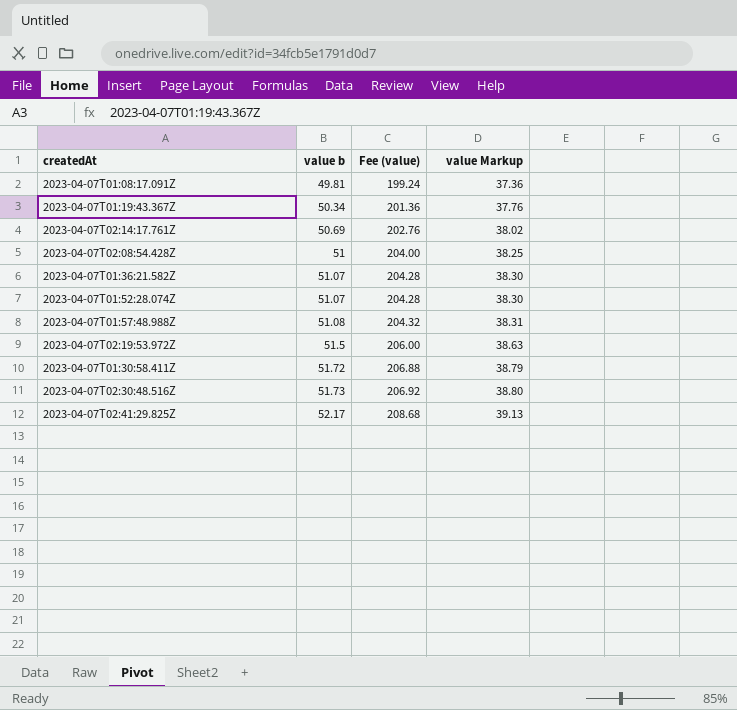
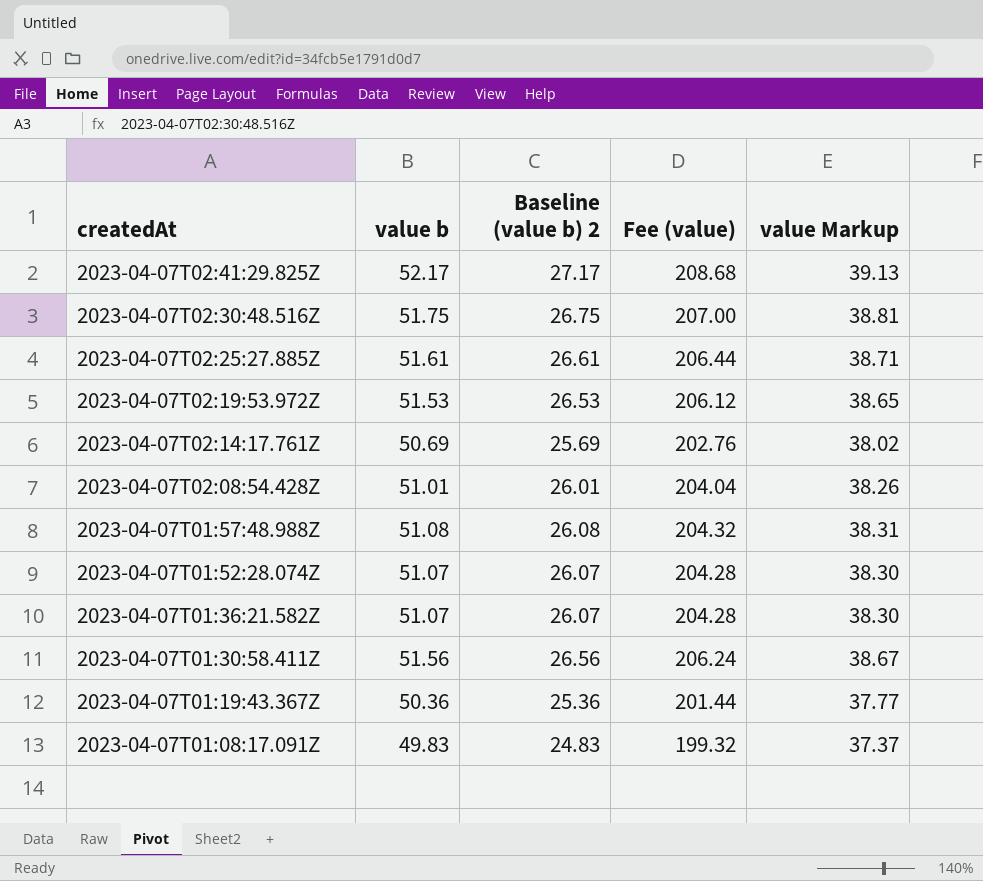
row order: value b ascending -> createdAt descending
column Baseline (value b) 2 | formula: none -> [value b] - 25
2023-04-07T02:30:48.516Z | value b: 51.73 -> 51.75
2023-04-07T02:30:48.516Z | Fee (value): 206.92 -> 207.00
2023-04-07T02:30:48.516Z | value Markup: 38.80 -> 38.81
row 2023-04-07T02:25:27.885Z: none -> 51.61 | 26.61 | 206.44 | 38.71
2023-04-07T02:19:53.972Z | value b: 51.5 -> 51.53
2023-04-07T02:19:53.972Z | Fee (value): 206.00 -> 206.12
2023-04-07T02:19:53.972Z | value Markup: 38.63 -> 38.65
2023-04-07T02:08:54.428Z | value b: 51 -> 51.01
2023-04-07T02:08:54.428Z | Fee (value): 204.00 -> 204.04
2023-04-07T02:08:54.428Z | value Markup: 38.25 -> 38.26
2023-04-07T01:30:58.411Z | value b: 51.72 -> 51.56
2023-04-07T01:30:58.411Z | Fee (value): 206.88 -> 206.24
2023-04-07T01:30:58.411Z | value Markup: 38.79 -> 38.67
2023-04-07T01:19:43.367Z | value b: 50.34 -> 50.36
2023-04-07T01:19:43.367Z | Fee (value): 201.36 -> 201.44
2023-04-07T01:19:43.367Z | value Markup: 37.76 -> 37.77
2023-04-07T01:08:17.091Z | value b: 49.81 -> 49.83
2023-04-07T01:08:17.091Z | Fee (value): 199.24 -> 199.32
2023-04-07T01:08:17.091Z | value Markup: 37.36 -> 37.37

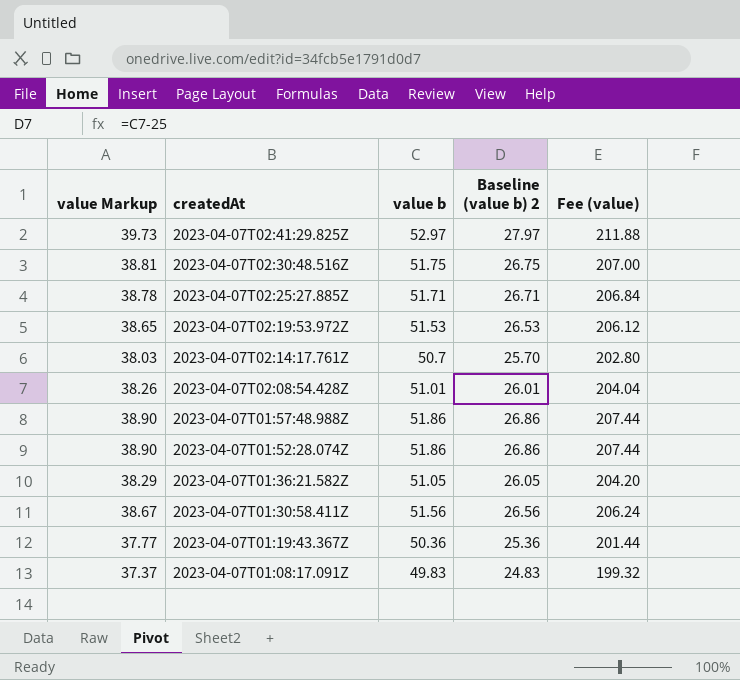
column value Markup | position: 5 -> 1
2023-04-07T02:41:29.825Z | value Markup: 39.13 -> 39.73
2023-04-07T02:41:29.825Z | value b: 52.17 -> 52.97
2023-04-07T02:41:29.825Z | Baseline (value b) 2: 27.17 -> 27.97
2023-04-07T02:41:29.825Z | Fee (value): 208.68 -> 211.88
2023-04-07T02:25:27.885Z | value Markup: 38.71 -> 38.78
2023-04-07T02:25:27.885Z | value b: 51.61 -> 51.71
2023-04-07T02:25:27.885Z | Baseline (value b) 2: 26.61 -> 26.71
2023-04-07T02:25:27.885Z | Fee (value): 206.44 -> 206.84
2023-04-07T02:14:17.761Z | value Markup: 38.02 -> 38.03
2023-04-07T02:14:17.761Z | value b: 50.69 -> 50.7
2023-04-07T02:14:17.761Z | Baseline (value b) 2: 25.69 -> 25.70
2023-04-07T02:14:17.761Z | Fee (value): 202.76 -> 202.80
2023-04-07T01:57:48.988Z | value Markup: 38.31 -> 38.90
2023-04-07T01:57:48.988Z | value b: 51.08 -> 51.86
2023-04-07T01:57:48.988Z | Baseline (value b) 2: 26.08 -> 26.86
2023-04-07T01:57:48.988Z | Fee (value): 204.32 -> 207.44
2023-04-07T01:52:28.074Z | value Markup: 38.30 -> 38.90
2023-04-07T01:52:28.074Z | value b: 51.07 -> 51.86
2023-04-07T01:52:28.074Z | Baseline (value b) 2: 26.07 -> 26.86
2023-04-07T01:52:28.074Z | Fee (value): 204.28 -> 207.44
2023-04-07T01:36:21.582Z | value Markup: 38.30 -> 38.29
2023-04-07T01:36:21.582Z | value b: 51.07 -> 51.05
2023-04-07T01:36:21.582Z | Baseline (value b) 2: 26.07 -> 26.05
2023-04-07T01:36:21.582Z | Fee (value): 204.28 -> 204.20

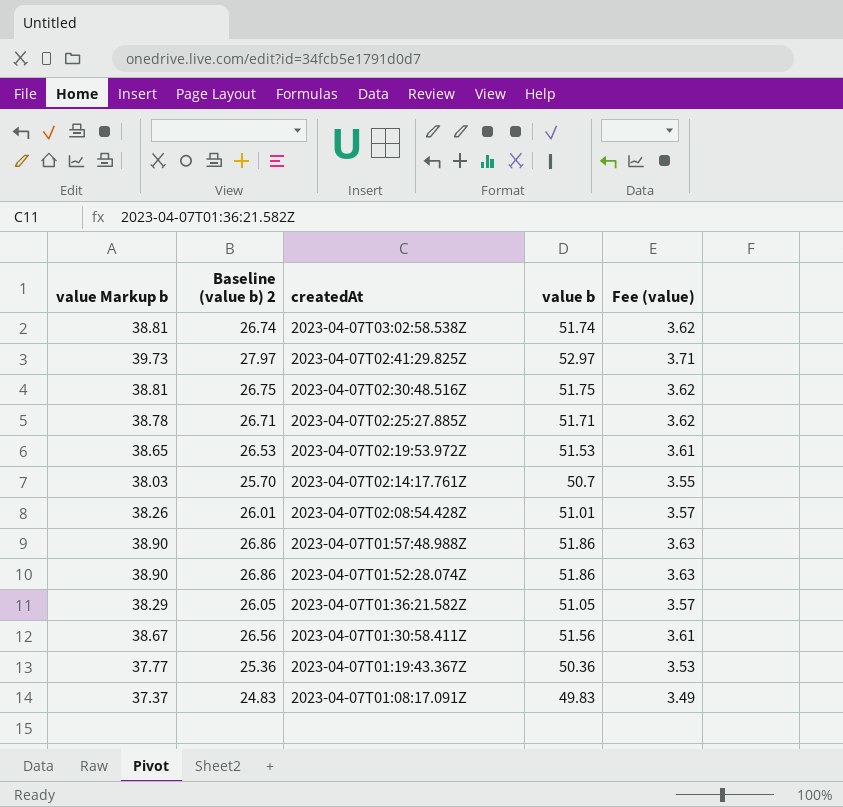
column name: value Markup -> value Markup b
column Baseline (value b) 2 | position: 4 -> 2
column Fee (value) | formula: [value b] * 4 -> [value b] * 0.07
row 2023-04-07T03:02:58.538Z: none -> 38.81 | 26.74 | 51.74 | 3.62

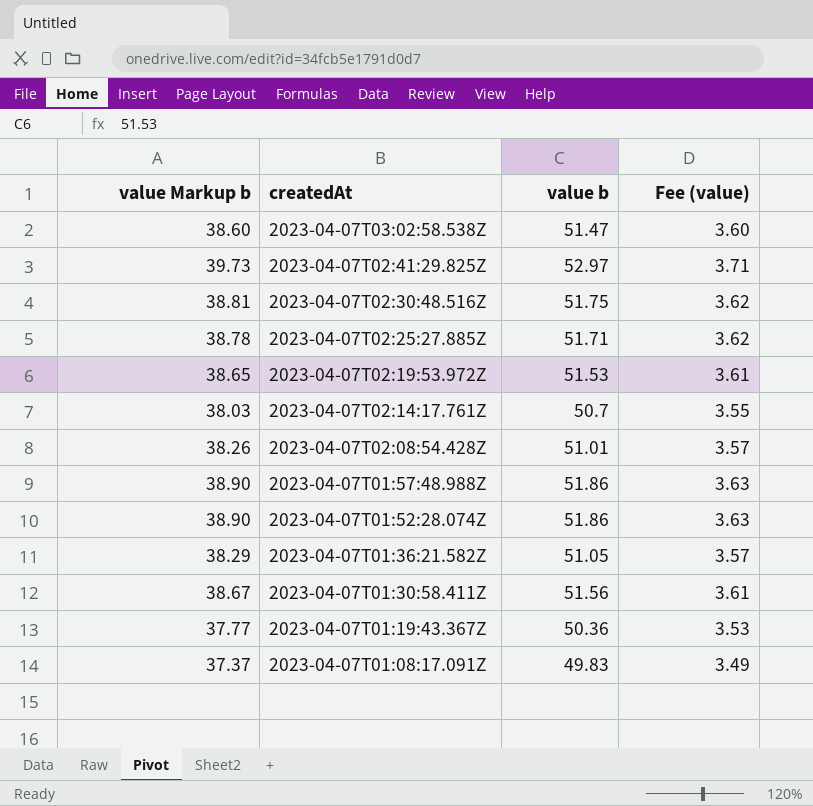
column Baseline (value b) 2 | formula: [value b] - 25 -> none
2023-04-07T03:02:58.538Z | value Markup b: 38.81 -> 38.60
2023-04-07T03:02:58.538Z | value b: 51.74 -> 51.47
2023-04-07T03:02:58.538Z | Fee (value): 3.62 -> 3.60

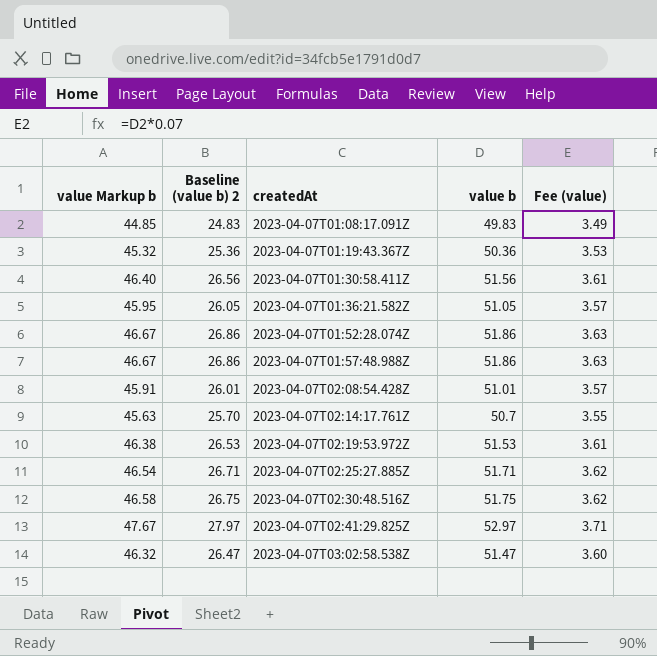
row order: createdAt descending -> createdAt ascending
column value Markup b | formula: [value b] * 0.75 -> [value b] * 0.9
column Baseline (value b) 2 | formula: none -> [value b] - 25

